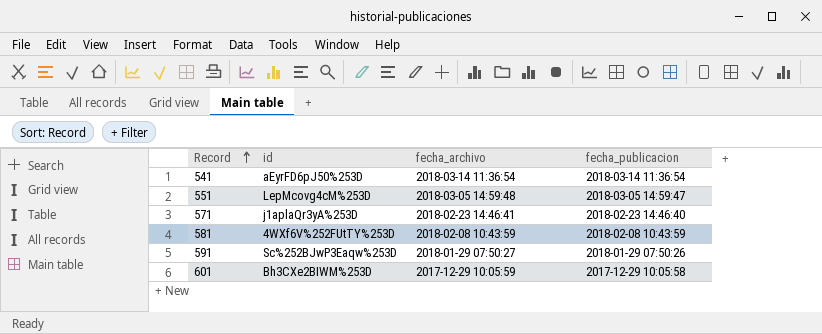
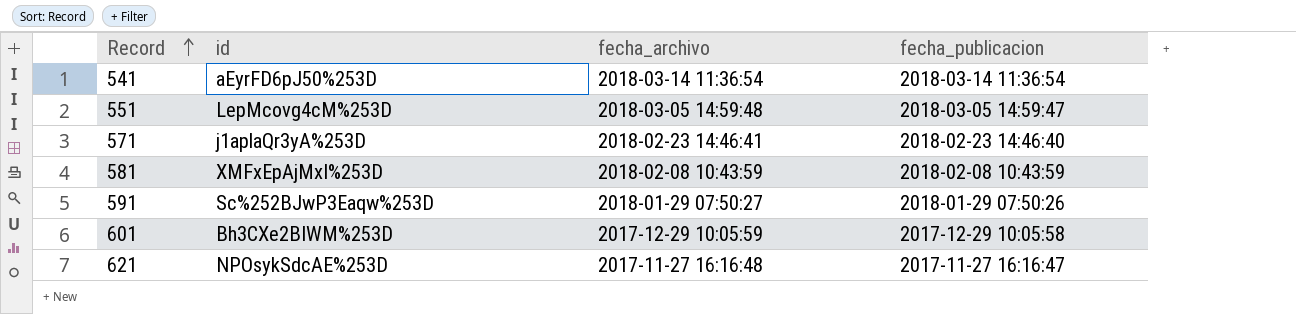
581 | id: 4WXf6V%252FUtTY%253D -> XMFxEpAjMxI%253D
row 621: none -> NPOsykSdcAE%253D | 2017-11-27 16:16:48 | 2017-11-27 16:16:47

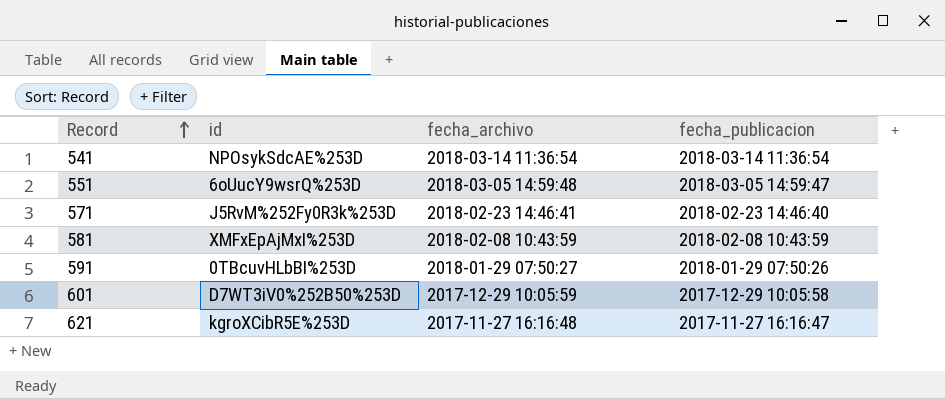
541 | id: aEyrFD6pJ50%253D -> NPOsykSdcAE%253D
551 | id: LepMcovg4cM%253D -> 6oUucY9wsrQ%253D
571 | id: j1aplaQr3yA%253D -> J5RvM%252Fy0R3k%253D
591 | id: Sc%252BJwP3Eaqw%253D -> 0TBcuvHLbBI%253D
601 | id: Bh3CXe2BIWM%253D -> D7WT3iV0%252B50%253D
621 | id: NPOsykSdcAE%253D -> kgroXCibR5E%253D

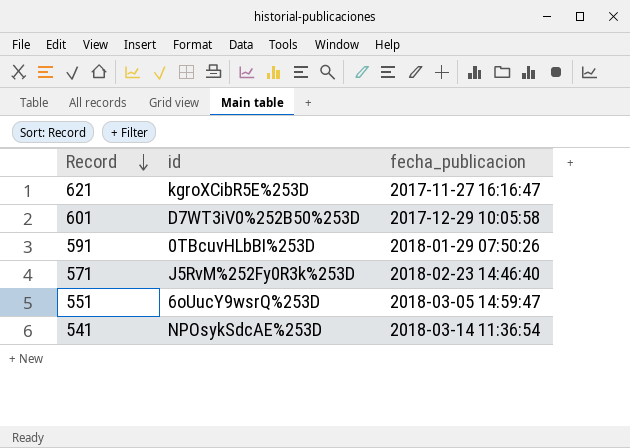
row order: Record ascending -> Record descending
column fecha_archivo | position: 3 -> none
row 581: XMFxEpAjMxI%253D | 2018-02-08 10:43:59 | 2018-02-08 10:43:59 -> none

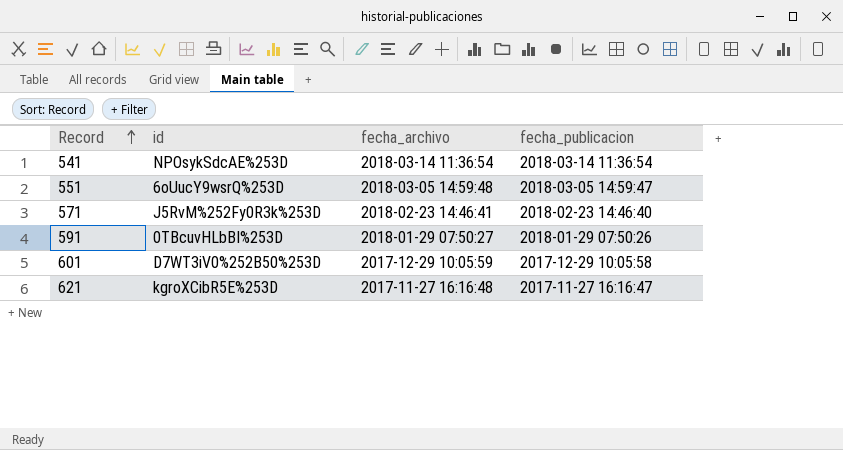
row order: Record descending -> Record ascending
column fecha_archivo | position: none -> 3

